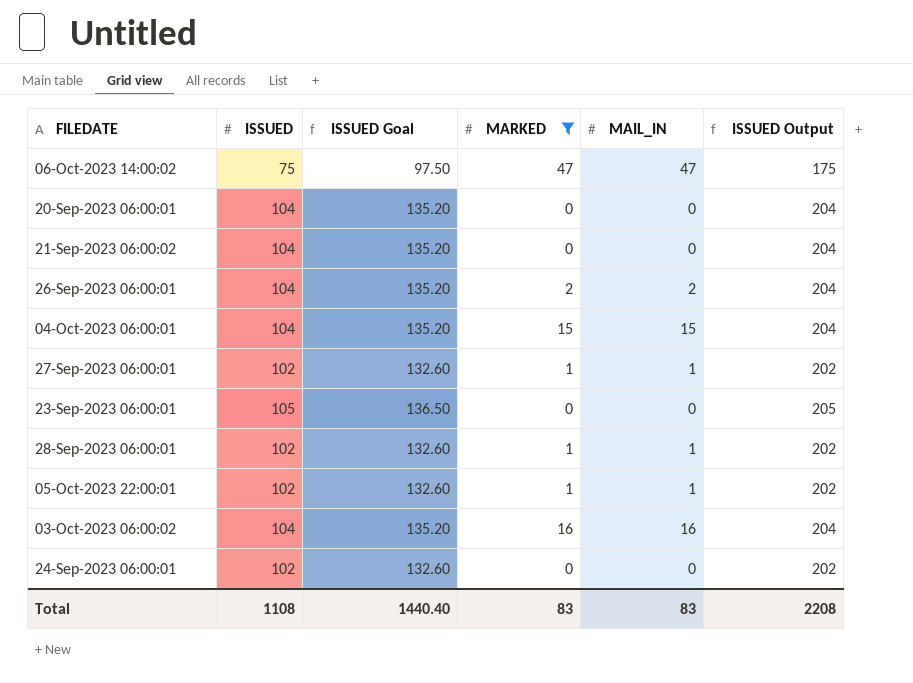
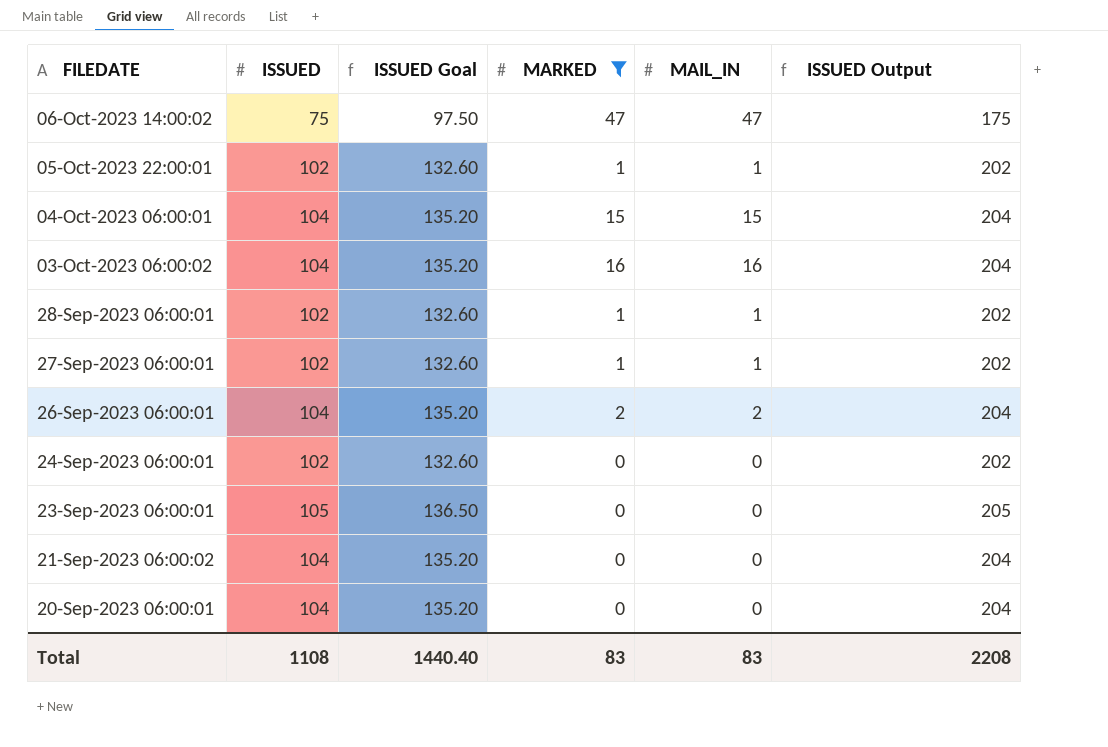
row order: none -> FILEDATE descending

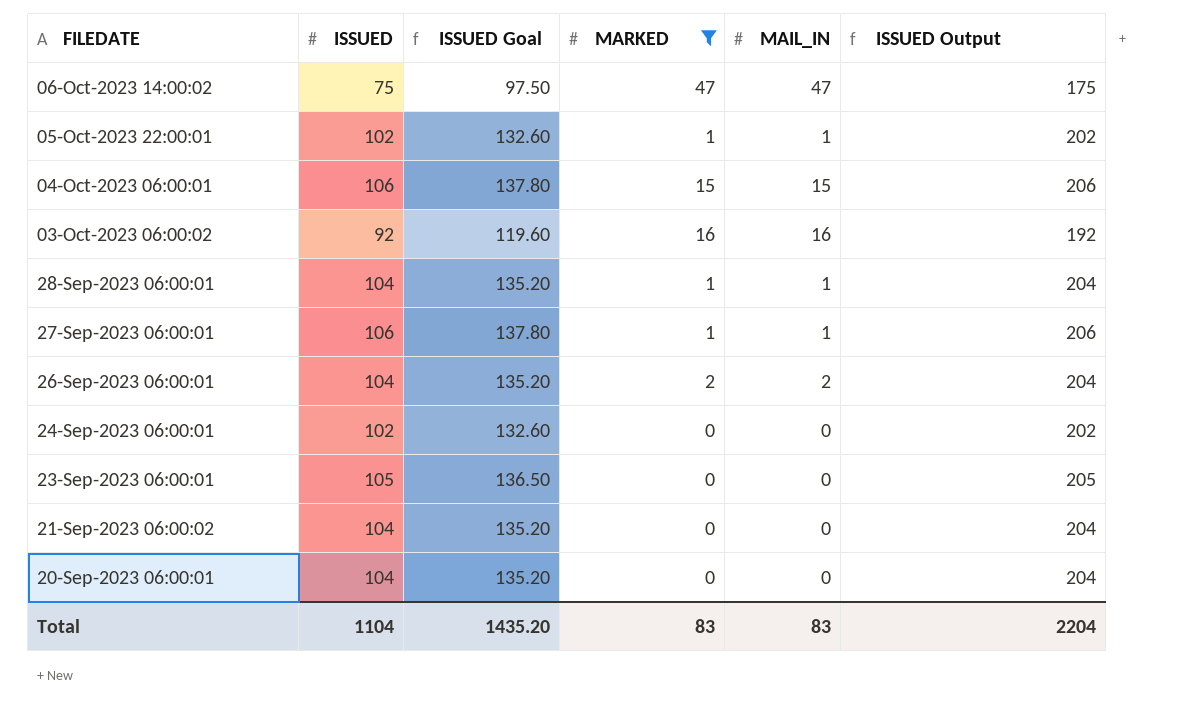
04-Oct-2023 06:00:01 | ISSUED: 104 -> 106
04-Oct-2023 06:00:01 | ISSUED Goal: 135.20 -> 137.80
04-Oct-2023 06:00:01 | ISSUED Output: 204 -> 206
03-Oct-2023 06:00:02 | ISSUED: 104 -> 92
03-Oct-2023 06:00:02 | ISSUED Goal: 135.20 -> 119.60
03-Oct-2023 06:00:02 | ISSUED Output: 204 -> 192
28-Sep-2023 06:00:01 | ISSUED: 102 -> 104
28-Sep-2023 06:00:01 | ISSUED Goal: 132.60 -> 135.20
28-Sep-2023 06:00:01 | ISSUED Output: 202 -> 204
27-Sep-2023 06:00:01 | ISSUED: 102 -> 106
27-Sep-2023 06:00:01 | ISSUED Goal: 132.60 -> 137.80
27-Sep-2023 06:00:01 | ISSUED Output: 202 -> 206
Total | ISSUED: 1108 -> 1104
Total | ISSUED Goal: 1440.40 -> 1435.20
Total | ISSUED Output: 2208 -> 2204

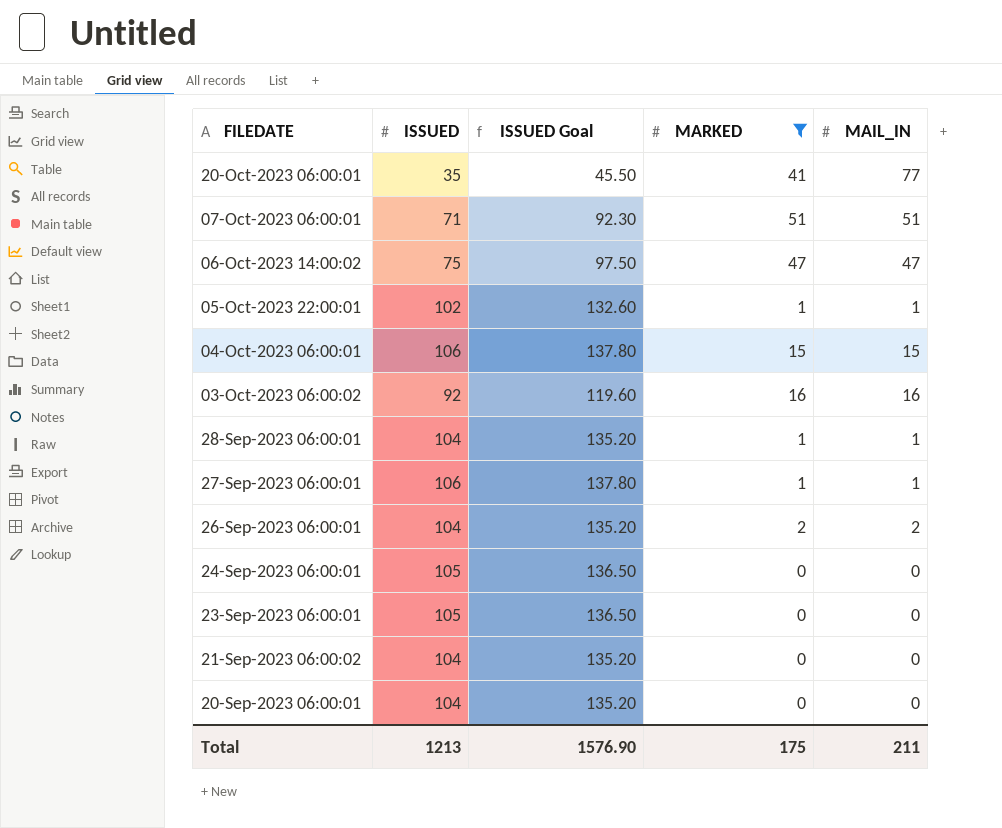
column ISSUED Output | formula: [ISSUED] + 100 -> none
row 20-Oct-2023 06:00:01: none -> 35 | 45.50 | 41 | 77
row 07-Oct-2023 06:00:01: none -> 71 | 92.30 | 51 | 51
24-Sep-2023 06:00:01 | ISSUED: 102 -> 105
24-Sep-2023 06:00:01 | ISSUED Goal: 132.60 -> 136.50
Total | ISSUED: 1104 -> 1213
Total | ISSUED Goal: 1435.20 -> 1576.90
Total | MARKED: 83 -> 175
Total | MAIL_IN: 83 -> 211

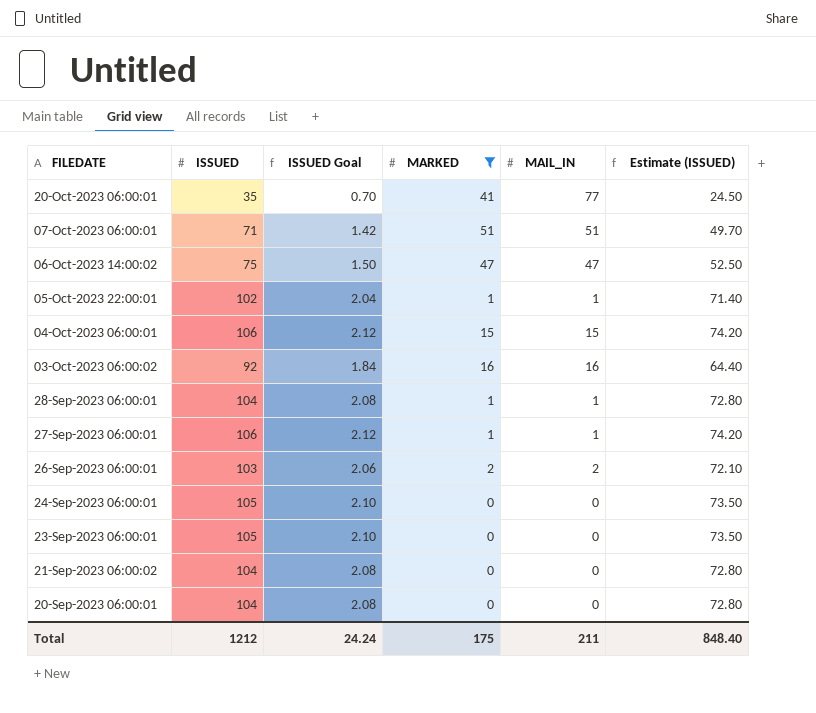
column ISSUED Goal | formula: [ISSUED] * 1.3 -> [ISSUED] * 0.02
column Estimate (ISSUED) | formula: none -> [ISSUED] * 0.7
26-Sep-2023 06:00:01 | ISSUED: 104 -> 103
Total | ISSUED: 1213 -> 1212
Total | ISSUED Goal: 1576.90 -> 24.24

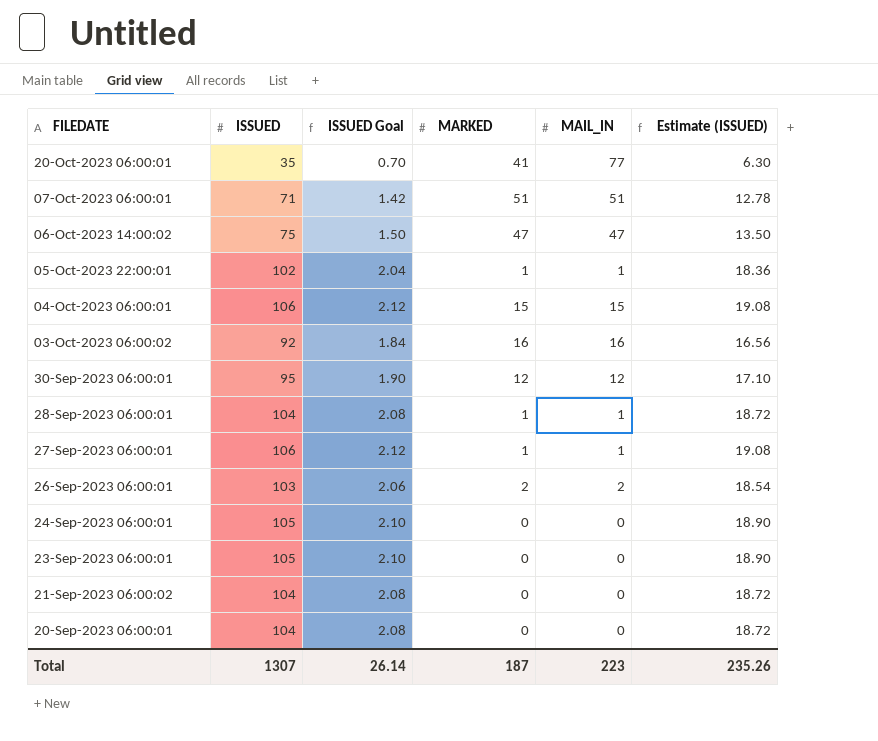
filter: MARKED != 12 -> none
column Estimate (ISSUED) | formula: [ISSUED] * 0.7 -> [ISSUED] * 0.18
Total | ISSUED: 1212 -> 1307
Total | ISSUED Goal: 24.24 -> 26.14
Total | MARKED: 175 -> 187
Total | MAIL_IN: 211 -> 223
Total | Estimate (ISSUED): 848.40 -> 235.26

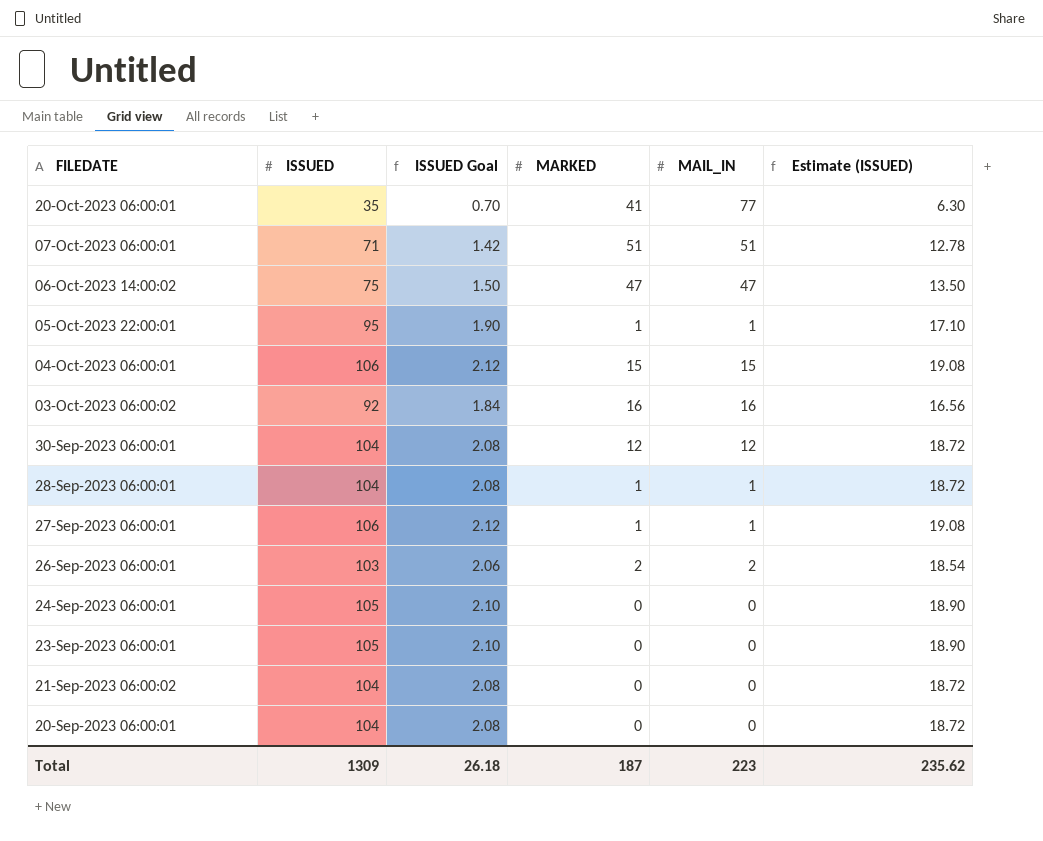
05-Oct-2023 22:00:01 | ISSUED: 102 -> 95
05-Oct-2023 22:00:01 | ISSUED Goal: 2.04 -> 1.90
05-Oct-2023 22:00:01 | Estimate (ISSUED): 18.36 -> 17.10
30-Sep-2023 06:00:01 | ISSUED: 95 -> 104
30-Sep-2023 06:00:01 | ISSUED Goal: 1.90 -> 2.08
30-Sep-2023 06:00:01 | Estimate (ISSUED): 17.10 -> 18.72
Total | ISSUED: 1307 -> 1309
Total | ISSUED Goal: 26.14 -> 26.18
Total | Estimate (ISSUED): 235.26 -> 235.62

